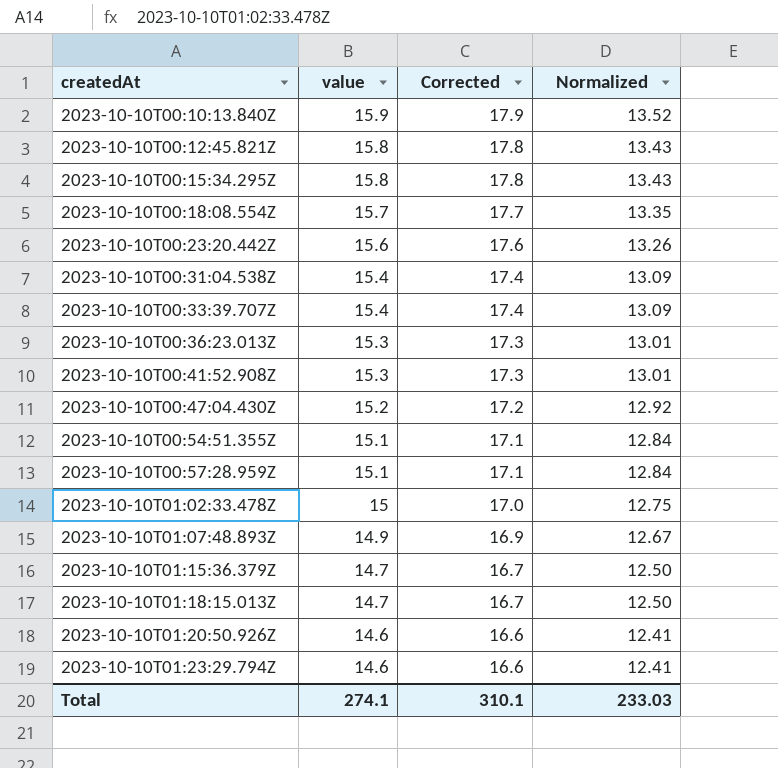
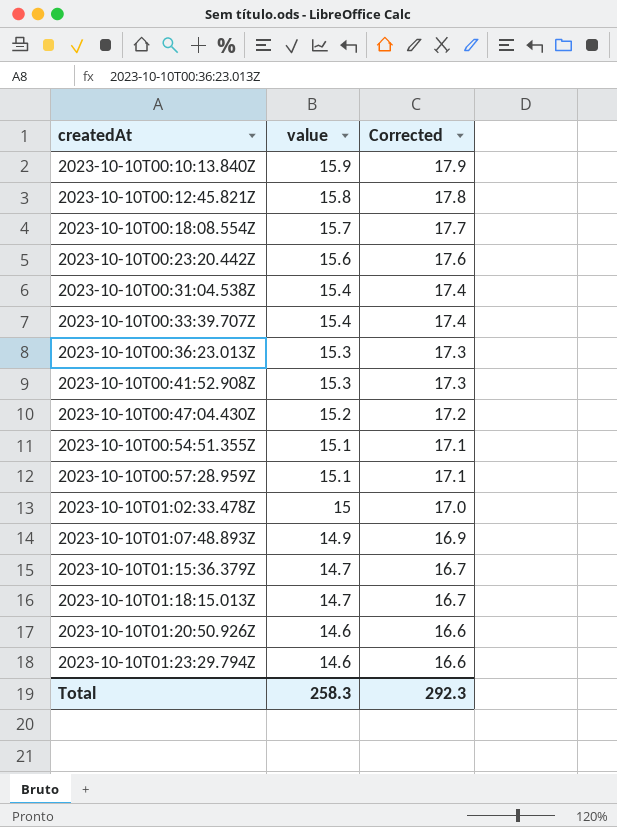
column Normalized | formula: [value] * 0.85 -> none
row 2023-10-10T00:15:34.295Z: 15.8 | 17.8 | 13.43 -> none
Total | value: 274.1 -> 258.3
Total | Corrected: 310.1 -> 292.3

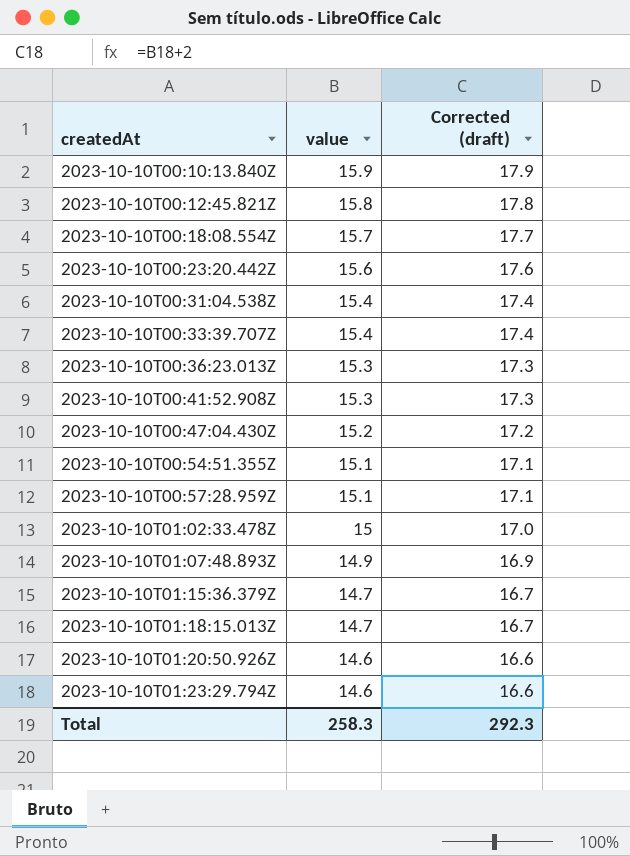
column name: Corrected -> Corrected (draft)

